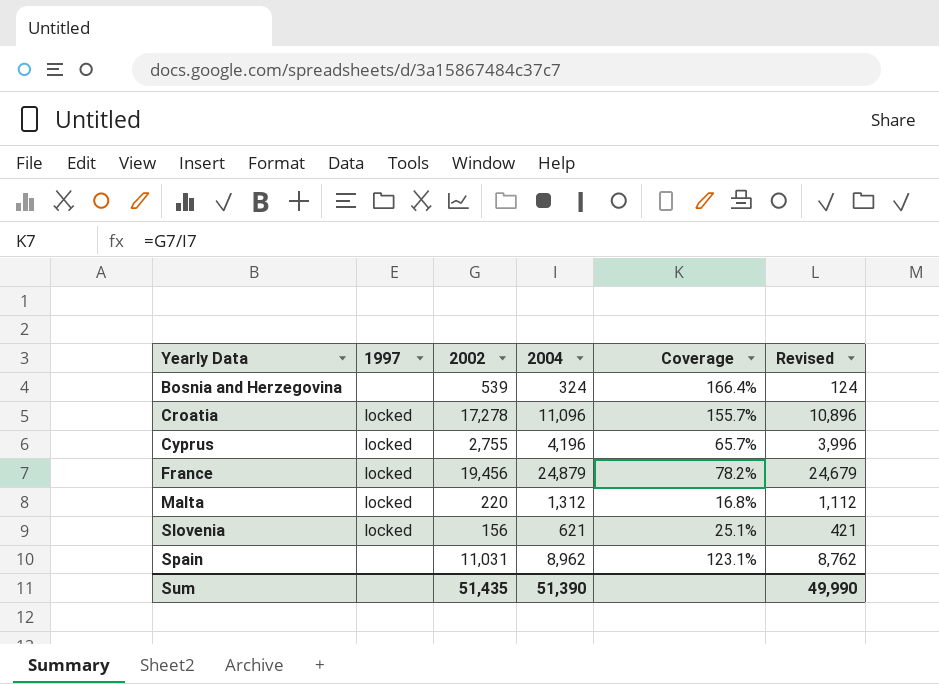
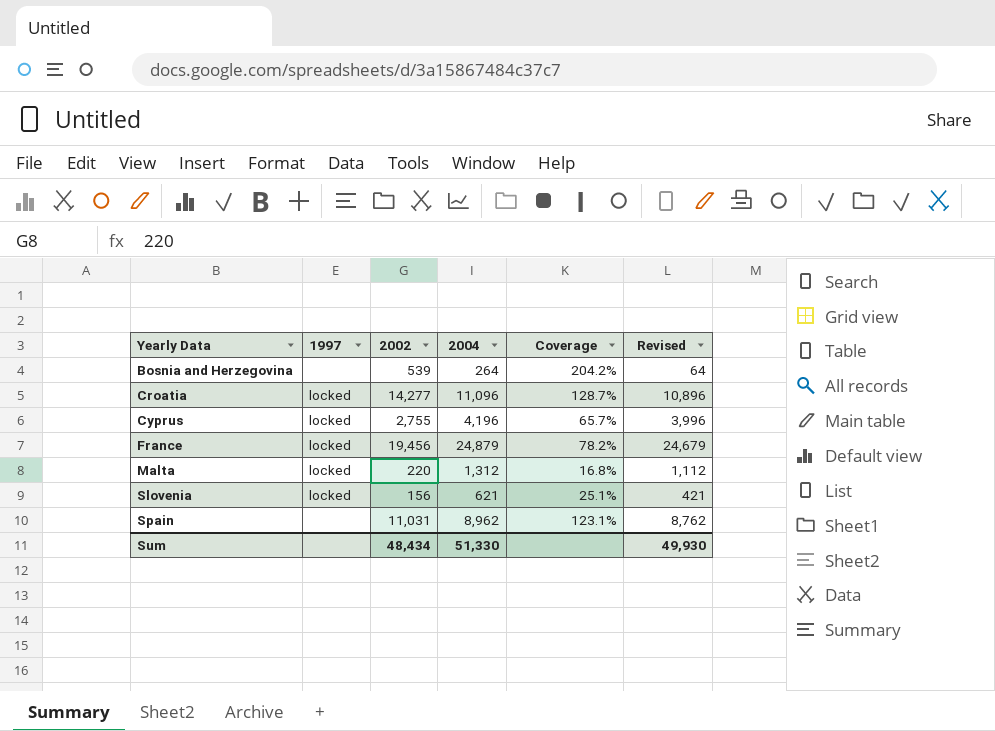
Bosnia and Herzegovina | 2004: 324 -> 264
Bosnia and Herzegovina | Coverage: 166.4% -> 204.2%
Bosnia and Herzegovina | Revised: 124 -> 64
Croatia | 2002: 17,278 -> 14,277
Croatia | Coverage: 155.7% -> 128.7%
Sum | 2002: 51,435 -> 48,434
Sum | 2004: 51,390 -> 51,330
Sum | Revised: 49,990 -> 49,930

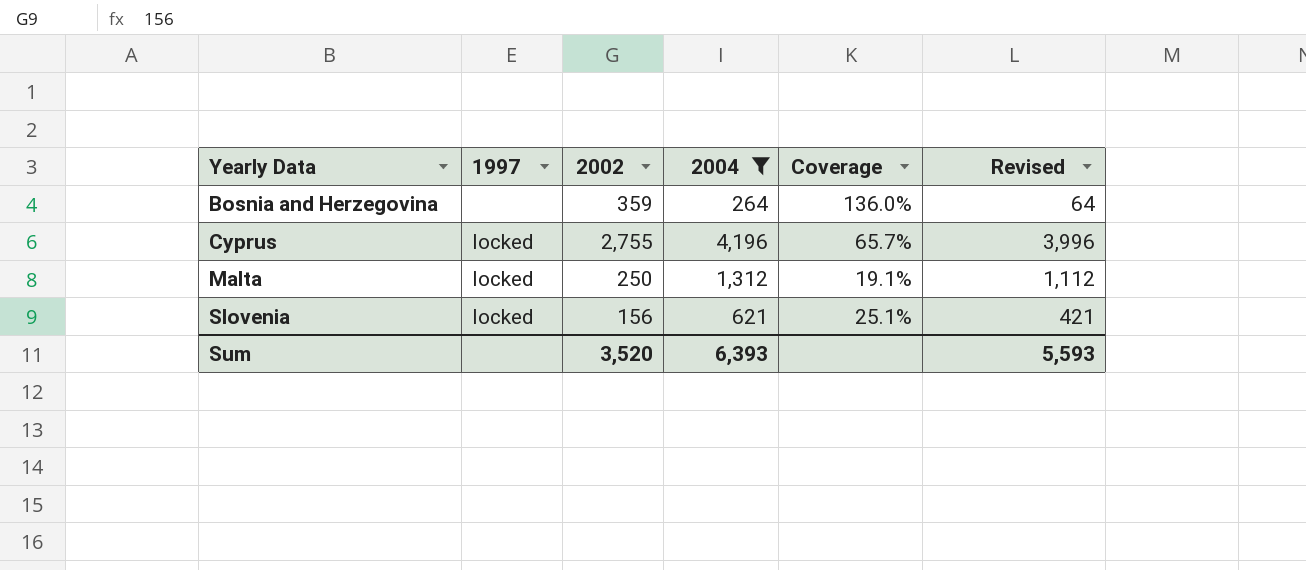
filter: none -> 2004 <= 4,196
Bosnia and Herzegovina | 2002: 539 -> 359
Bosnia and Herzegovina | Coverage: 204.2% -> 136.0%
Malta | 2002: 220 -> 250
Malta | Coverage: 16.8% -> 19.1%
Sum | 2002: 48,434 -> 3,520
Sum | 2004: 51,330 -> 6,393
Sum | Revised: 49,930 -> 5,593

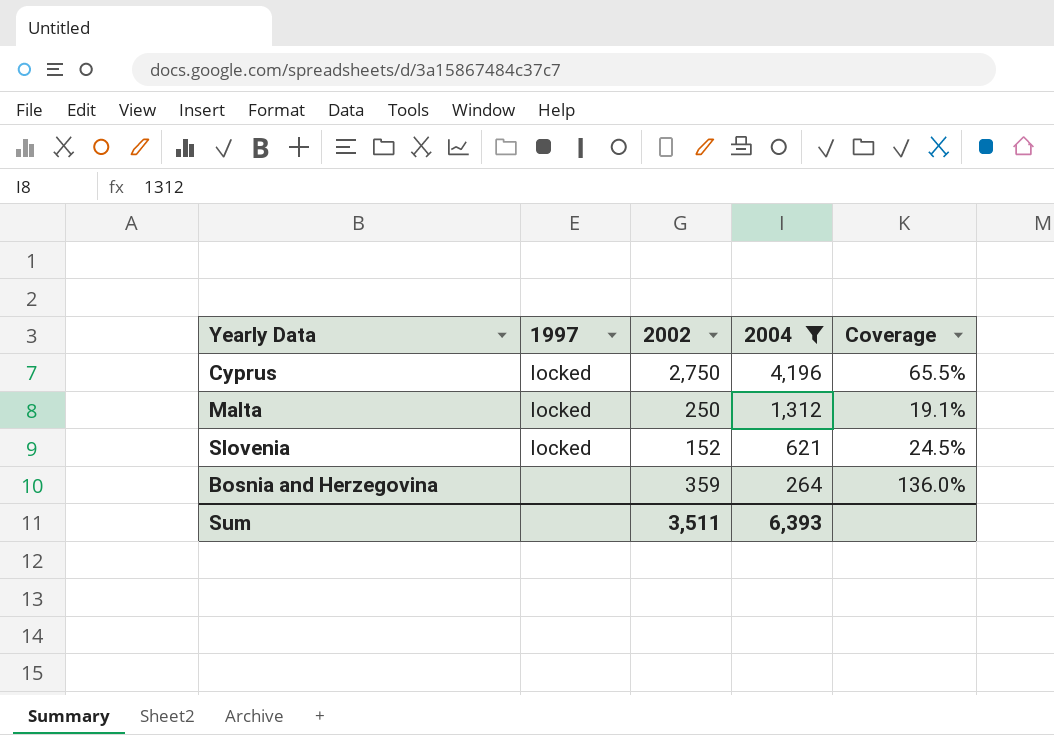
row order: Yearly Data ascending -> 2004 descending
column Revised | formula: [2004] - 200 -> none
Cyprus | 2002: 2,755 -> 2,750
Cyprus | Coverage: 65.7% -> 65.5%
Slovenia | 2002: 156 -> 152
Slovenia | Coverage: 25.1% -> 24.5%
Sum | 2002: 3,520 -> 3,511

